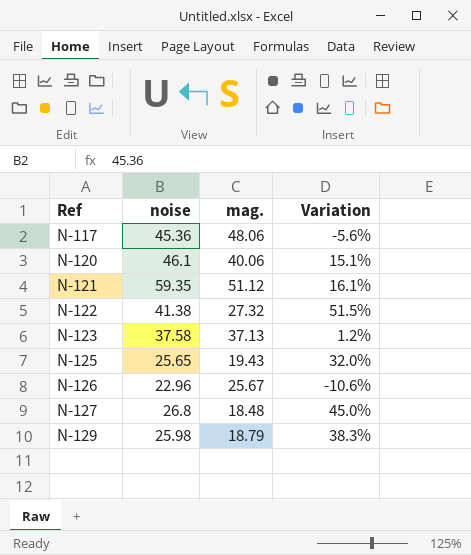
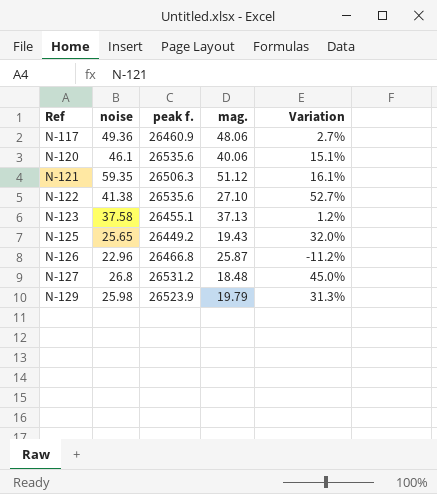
column peak f. | position: none -> 3
N-117 | noise: 45.36 -> 49.36
N-117 | Variation: -5.6% -> 2.7%
N-122 | mag.: 27.32 -> 27.10
N-122 | Variation: 51.5% -> 52.7%
N-126 | mag.: 25.67 -> 25.87
N-126 | Variation: -10.6% -> -11.2%
N-129 | mag.: 18.79 -> 19.79
N-129 | Variation: 38.3% -> 31.3%

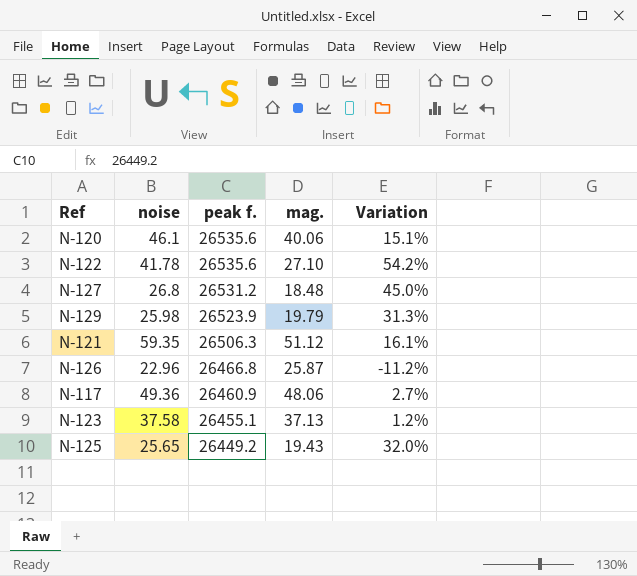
row order: Ref ascending -> peak f. descending
N-122 | noise: 41.38 -> 41.78
N-122 | Variation: 52.7% -> 54.2%

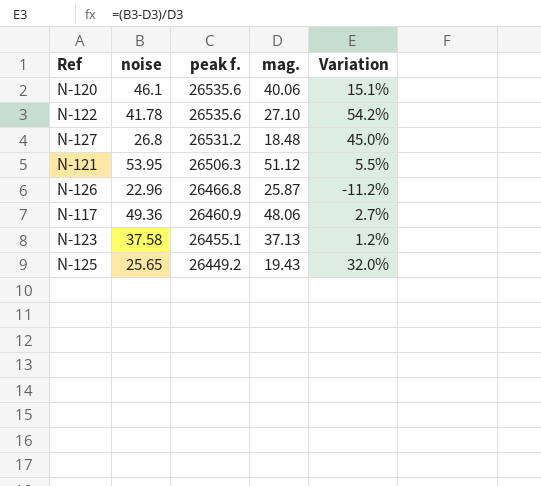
row N-129: 25.98 | 26523.9 | 19.79 | 31.3% -> none
N-121 | noise: 59.35 -> 53.95
N-121 | Variation: 16.1% -> 5.5%

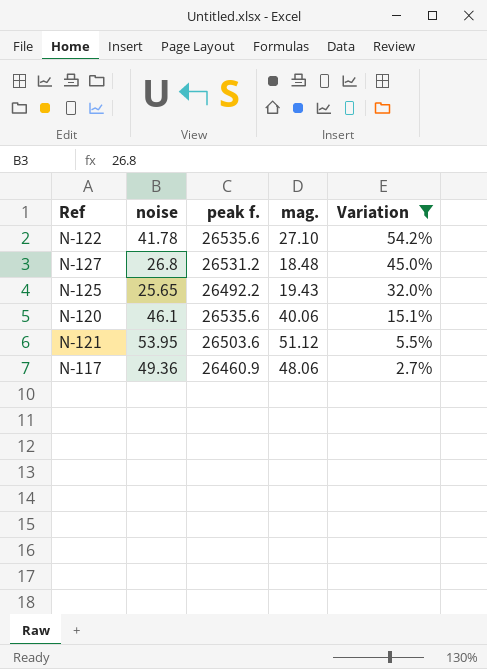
filter: none -> Variation >= 2.7%
row order: peak f. descending -> Variation descending
N-125 | peak f.: 26449.2 -> 26492.2
N-121 | peak f.: 26506.3 -> 26503.6

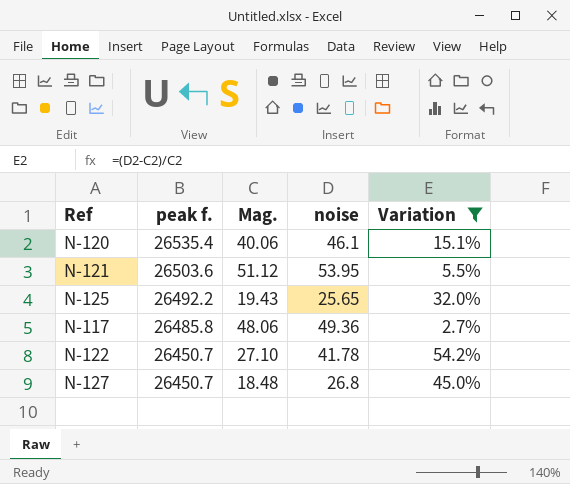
row order: Variation descending -> peak f. descending
column name: mag. -> Mag.
column noise | position: 2 -> 4
N-120 | peak f.: 26535.6 -> 26535.4
N-117 | peak f.: 26460.9 -> 26485.8
N-122 | peak f.: 26535.6 -> 26450.7
N-127 | peak f.: 26531.2 -> 26450.7

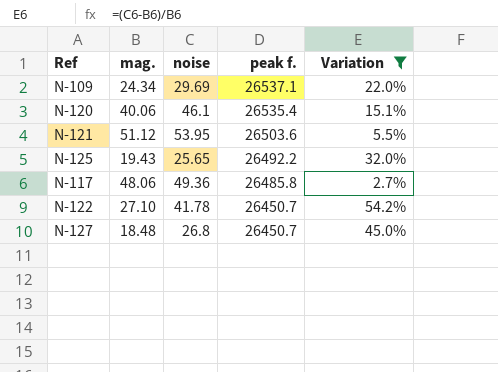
column name: Mag. -> mag.
column peak f. | position: 2 -> 4
row N-109: none -> 24.34 | 29.69 | 26537.1 | 22.0%

